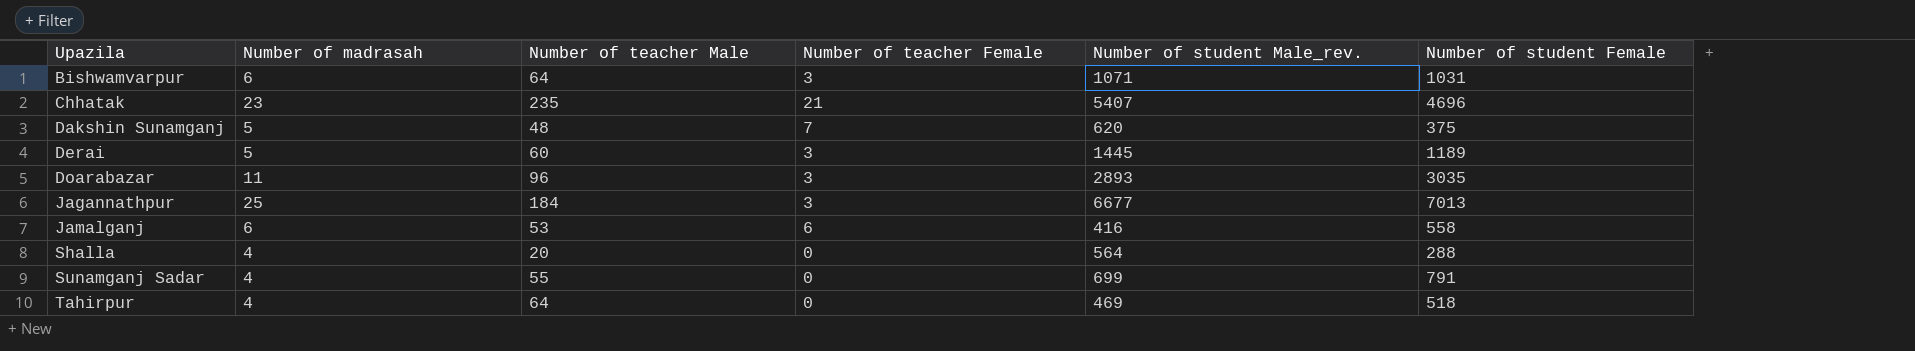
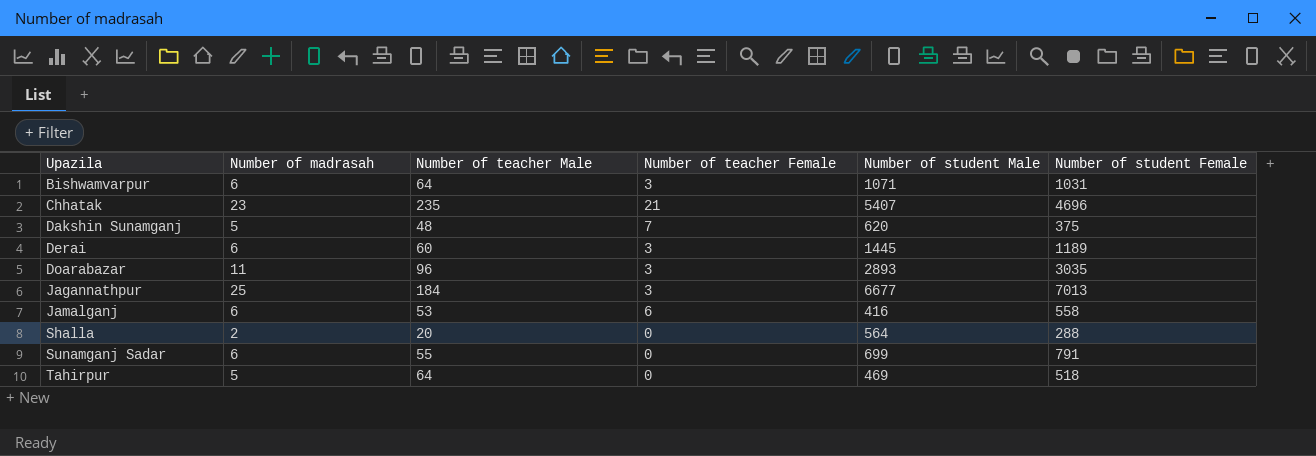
column name: Number of student Male_rev. -> Number of student Male
Derai | Number of madrasah: 5 -> 6
Shalla | Number of madrasah: 4 -> 2
Sunamganj Sadar | Number of madrasah: 4 -> 6
Tahirpur | Number of madrasah: 4 -> 5

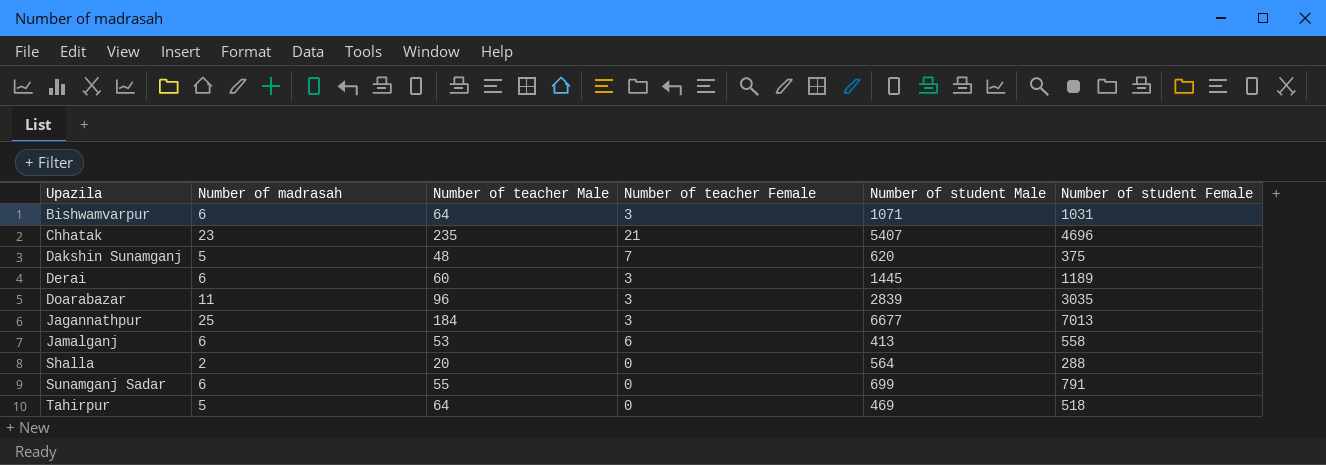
Doarabazar | Number of student Male: 2893 -> 2839
Jamalganj | Number of student Male: 416 -> 413

